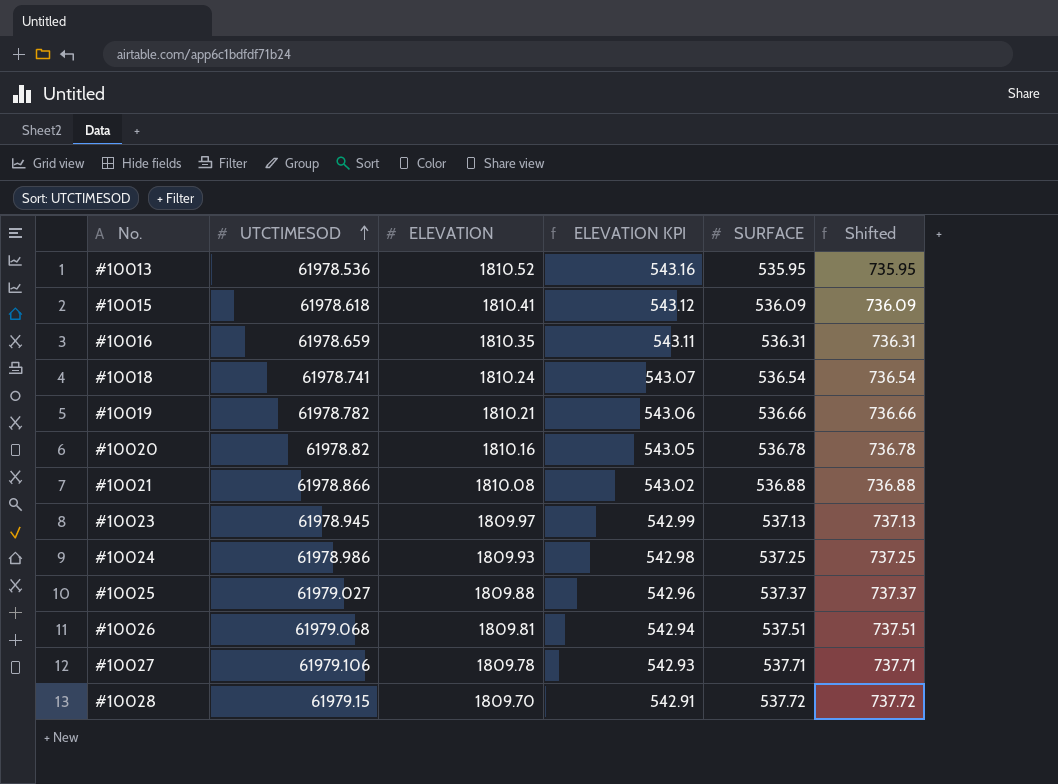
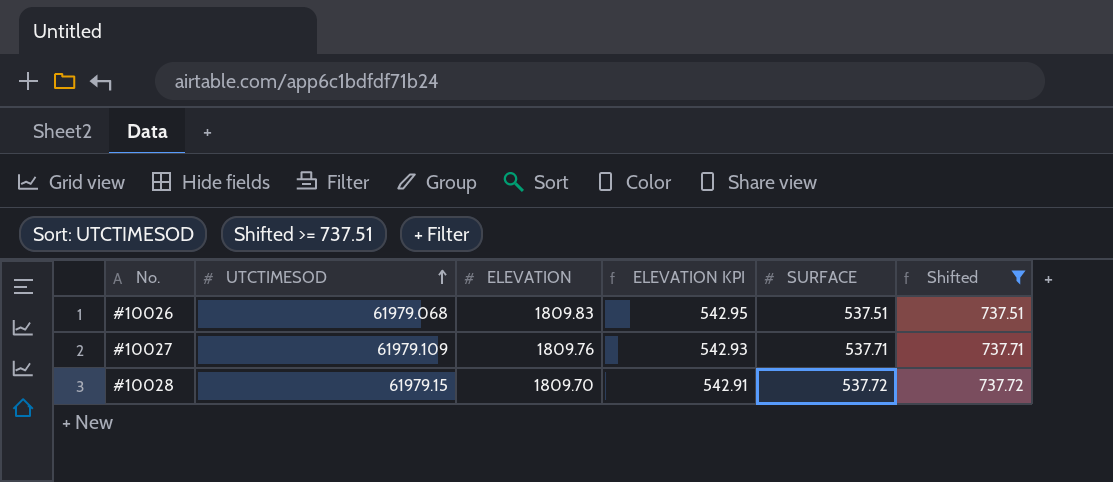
filter: none -> Shifted >= 737.51
#10026 | ELEVATION: 1809.81 -> 1809.83
#10026 | ELEVATION KPI: 542.94 -> 542.95
#10027 | UTCTIMESOD: 61979.106 -> 61979.109
#10027 | ELEVATION: 1809.78 -> 1809.76

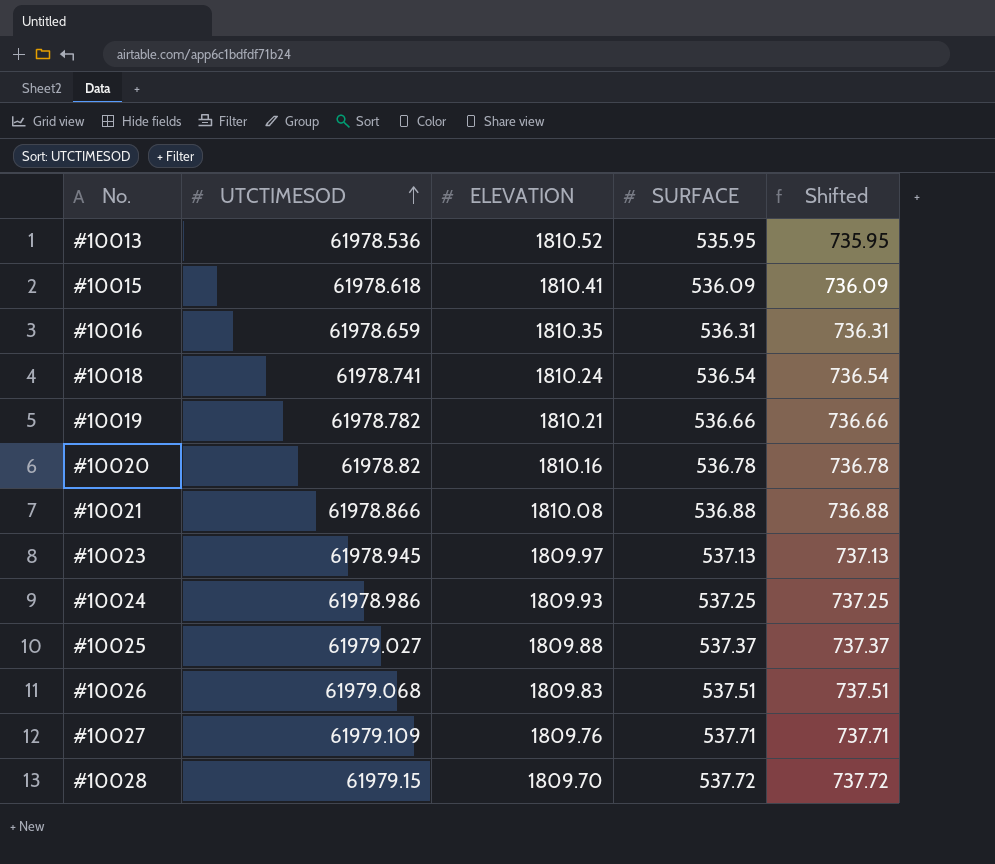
filter: Shifted >= 737.51 -> none
column ELEVATION KPI | formula: [ELEVATION] * 0.3 -> none

